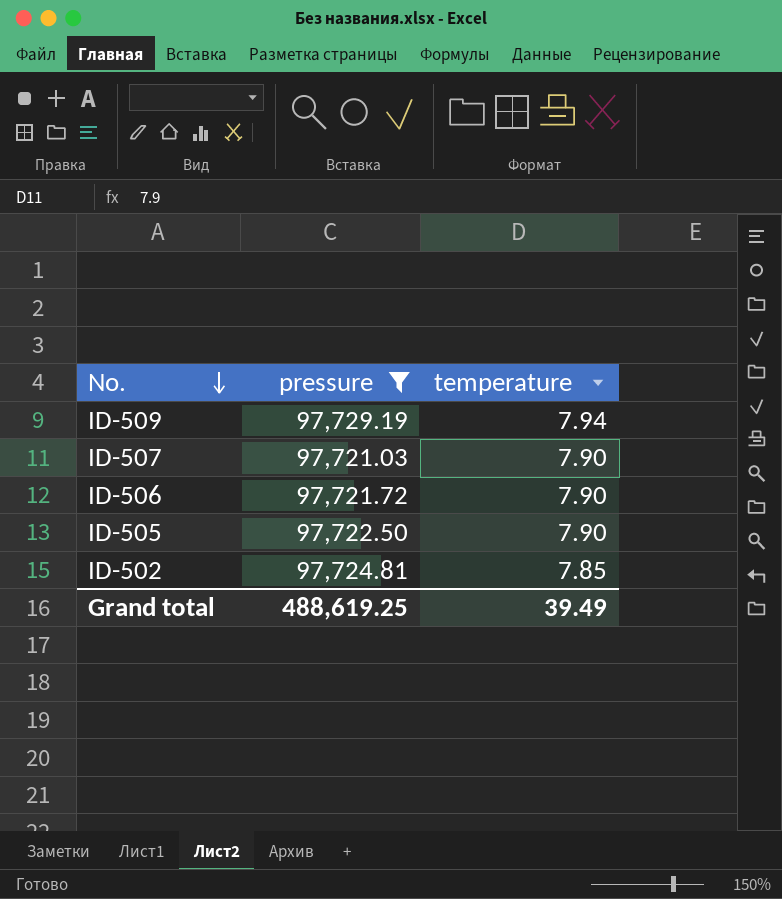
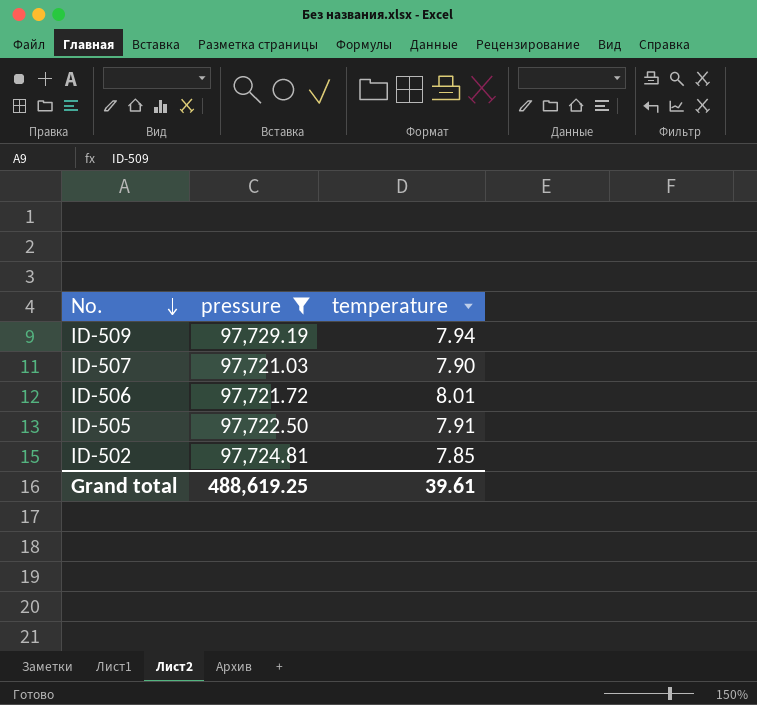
ID-506 | temperature: 7.90 -> 8.01
ID-505 | temperature: 7.90 -> 7.91
Grand total | temperature: 39.49 -> 39.61

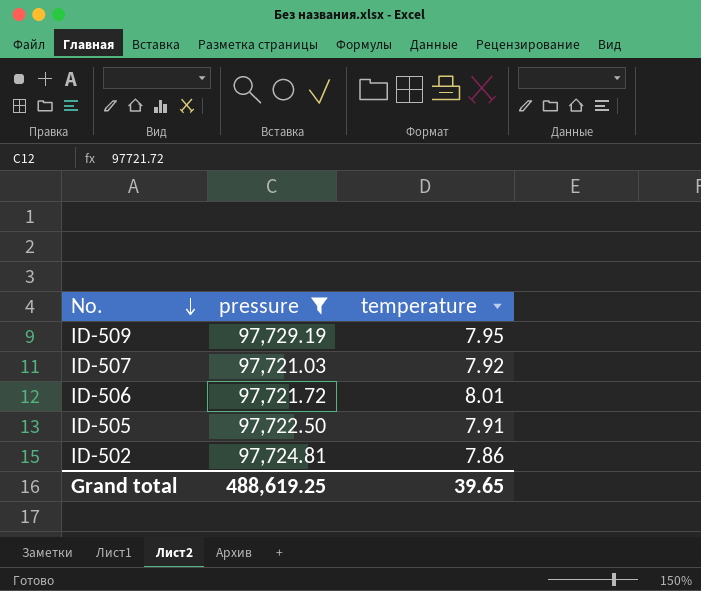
ID-509 | temperature: 7.94 -> 7.95
ID-507 | temperature: 7.90 -> 7.92
ID-502 | temperature: 7.85 -> 7.86
Grand total | temperature: 39.61 -> 39.65

